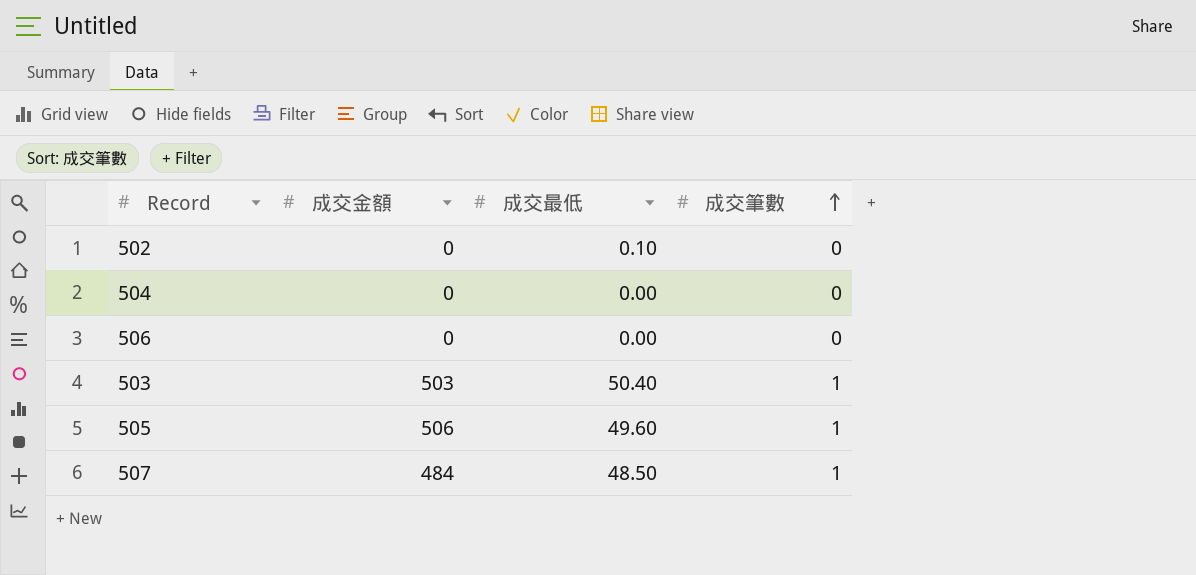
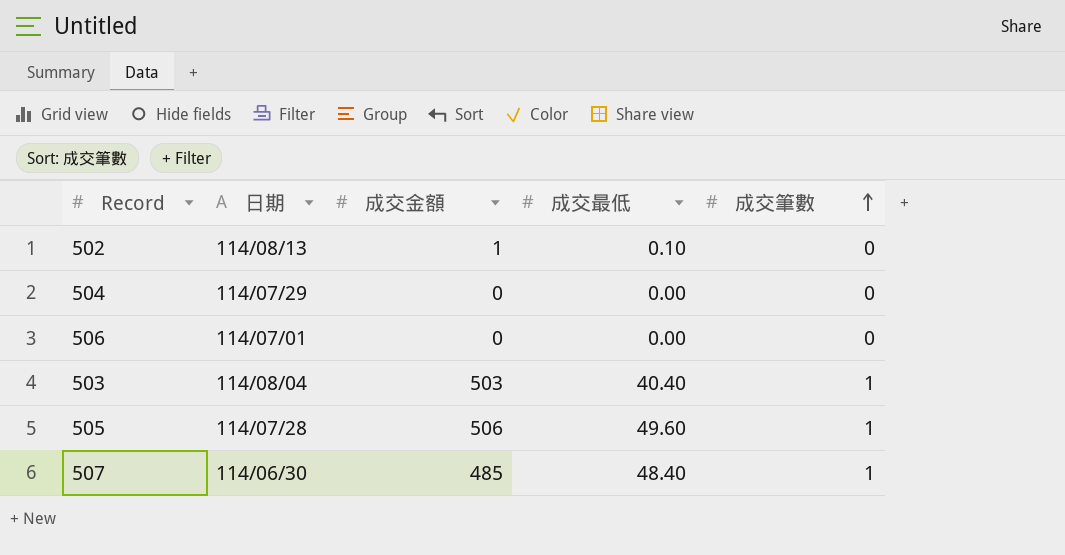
column 日期 | position: none -> 2
502 | 成交金額: 0 -> 1
503 | 成交最低: 50.40 -> 40.40
507 | 成交金額: 484 -> 485
507 | 成交最低: 48.50 -> 48.40

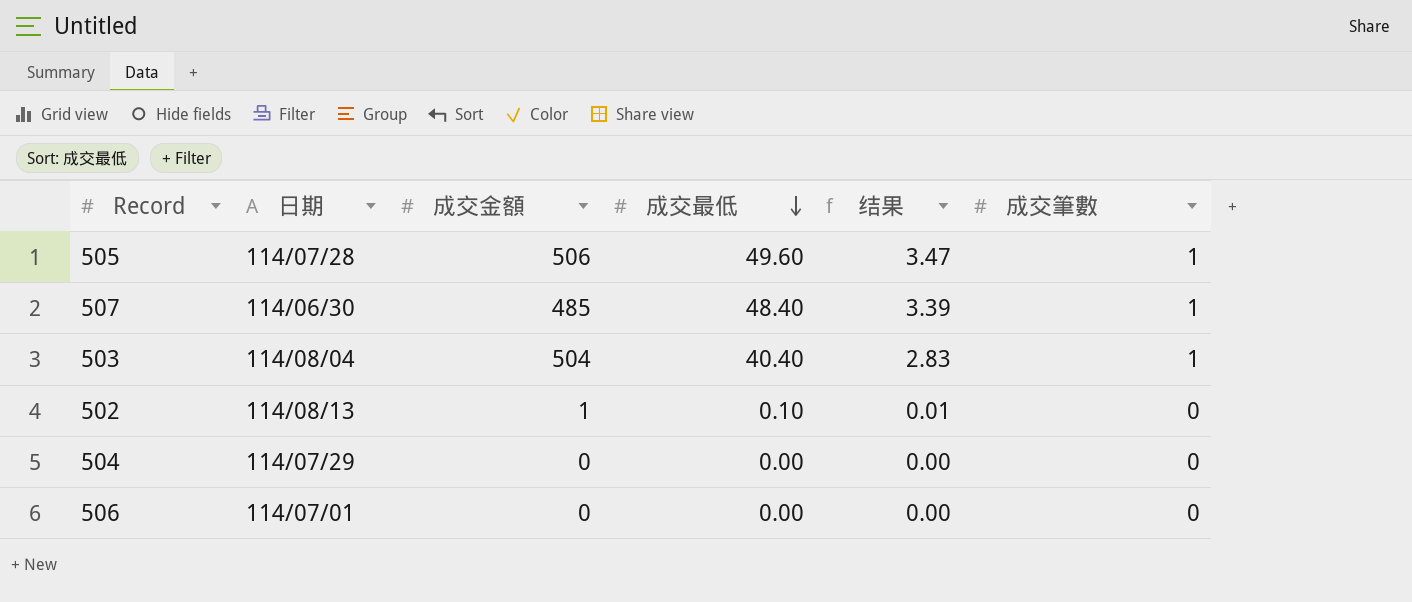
row order: 成交筆數 ascending -> 成交最低 descending
column 结果 | formula: none -> [成交最低] * 0.07
503 | 成交金額: 503 -> 504

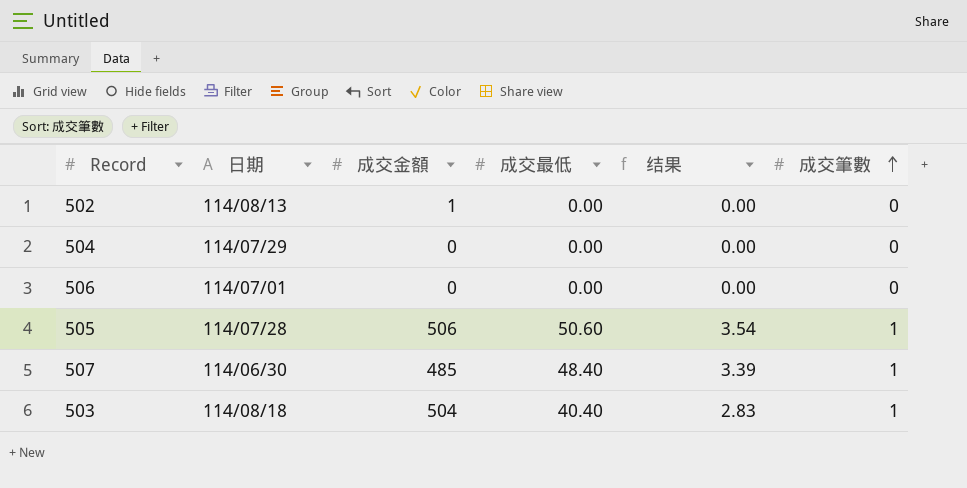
row order: 成交最低 descending -> 成交筆數 ascending
502 | 成交最低: 0.10 -> 0.00
502 | 结果: 0.01 -> 0.00
505 | 成交最低: 49.60 -> 50.60
505 | 结果: 3.47 -> 3.54
503 | 日期: 114/08/04 -> 114/08/18

